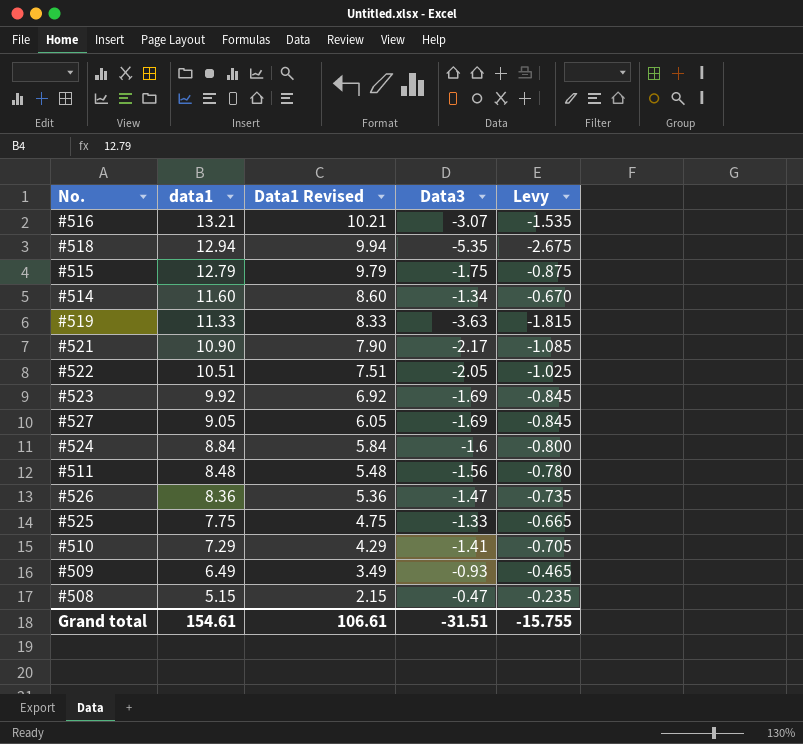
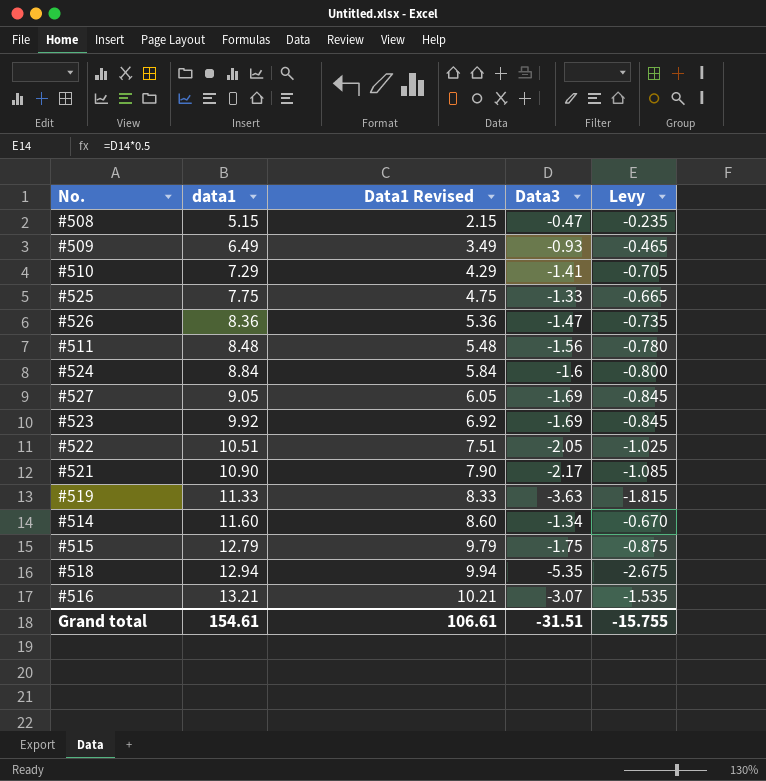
row order: data1 descending -> data1 ascending

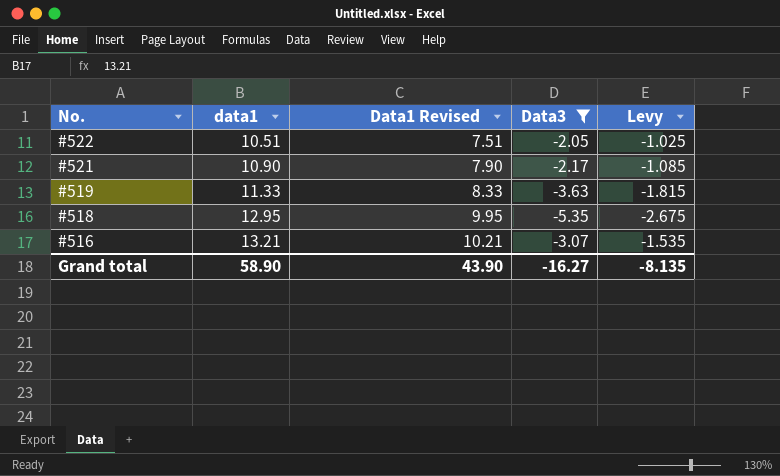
filter: none -> Data3 <= -2.05
#518 | data1: 12.94 -> 12.95
#518 | Data1 Revised: 9.94 -> 9.95
Grand total | data1: 154.61 -> 58.90
Grand total | Data1 Revised: 106.61 -> 43.90
Grand total | Data3: -31.51 -> -16.27
Grand total | Levy: -15.755 -> -8.135

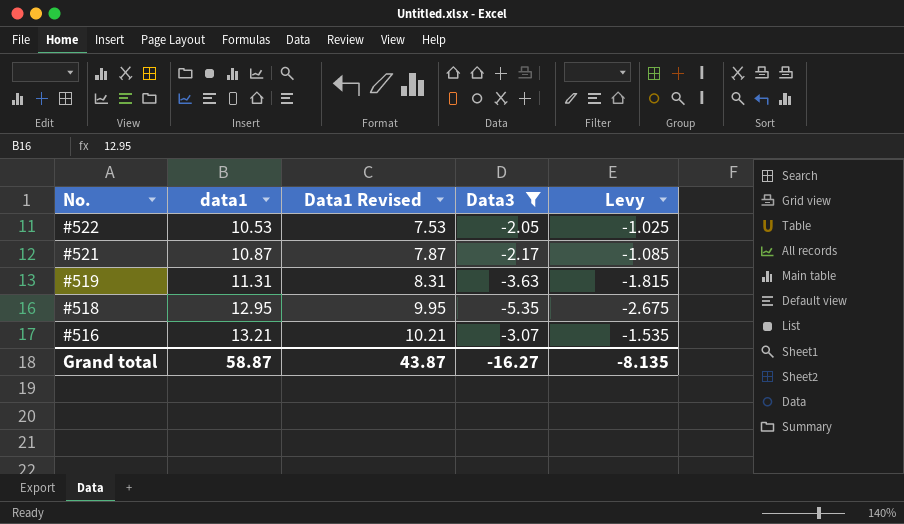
#522 | data1: 10.51 -> 10.53
#522 | Data1 Revised: 7.51 -> 7.53
#521 | data1: 10.90 -> 10.87
#521 | Data1 Revised: 7.90 -> 7.87
#519 | data1: 11.33 -> 11.31
#519 | Data1 Revised: 8.33 -> 8.31
Grand total | data1: 58.90 -> 58.87
Grand total | Data1 Revised: 43.90 -> 43.87

